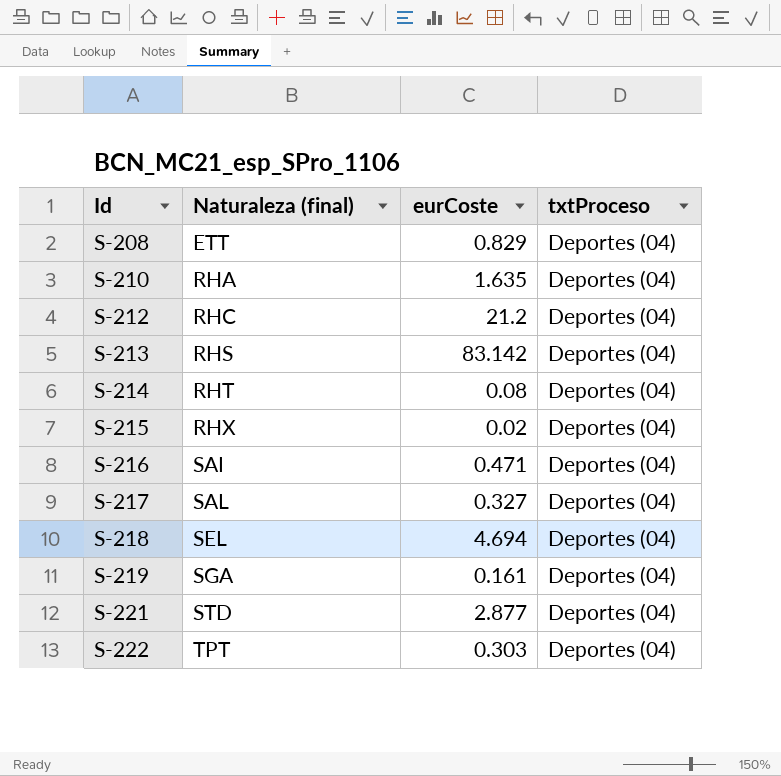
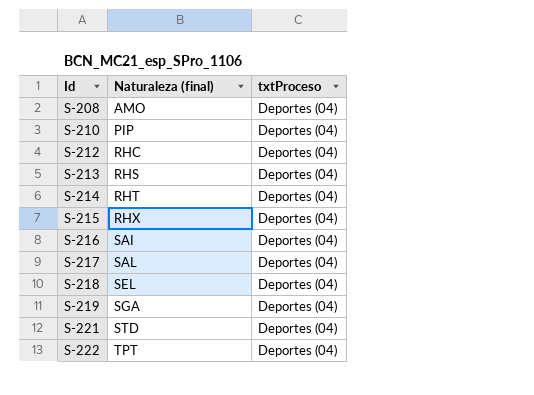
column eurCoste | position: 3 -> none
S-208 | Naturaleza (final): ETT -> AMO
S-210 | Naturaleza (final): RHA -> PIP

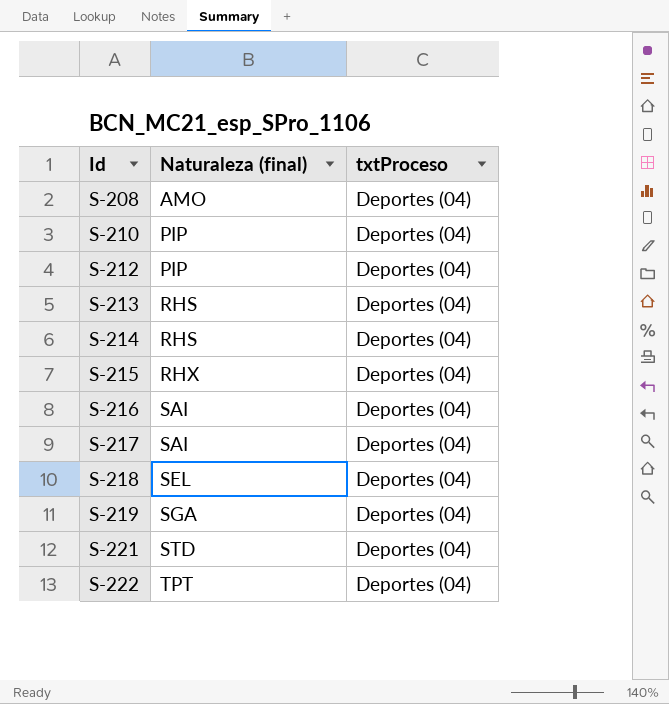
S-212 | Naturaleza (final): RHC -> PIP
S-214 | Naturaleza (final): RHT -> RHS
S-217 | Naturaleza (final): SAL -> SAI

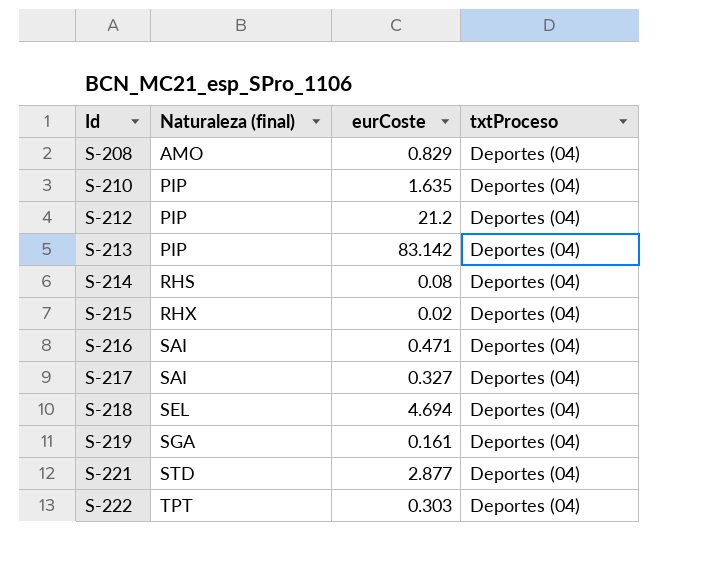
column eurCoste | position: none -> 3
S-213 | Naturaleza (final): RHS -> PIP

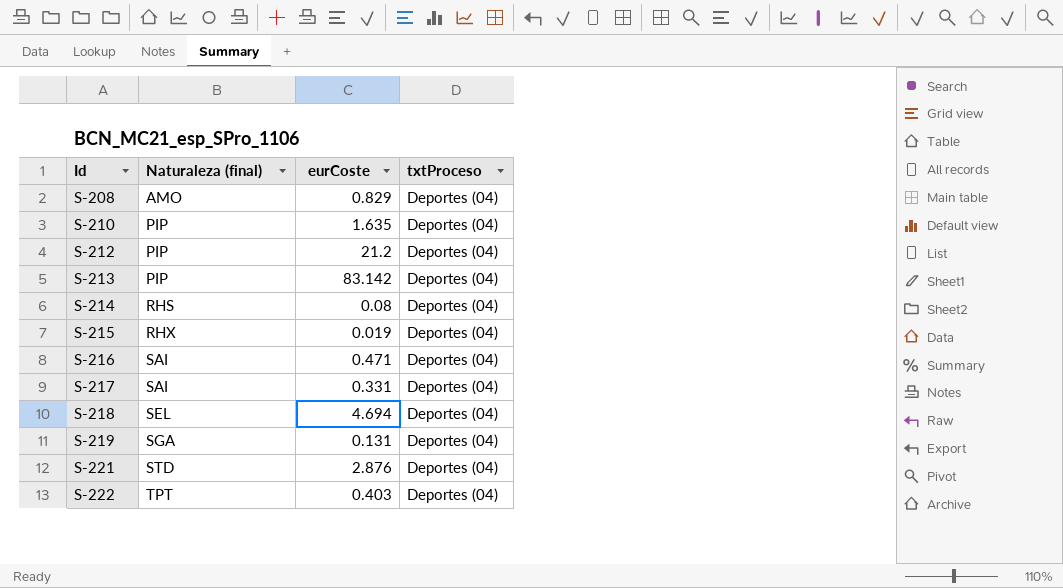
S-215 | eurCoste: 0.02 -> 0.019
S-217 | eurCoste: 0.327 -> 0.331
S-219 | eurCoste: 0.161 -> 0.131
S-221 | eurCoste: 2.877 -> 2.876
S-222 | eurCoste: 0.303 -> 0.403

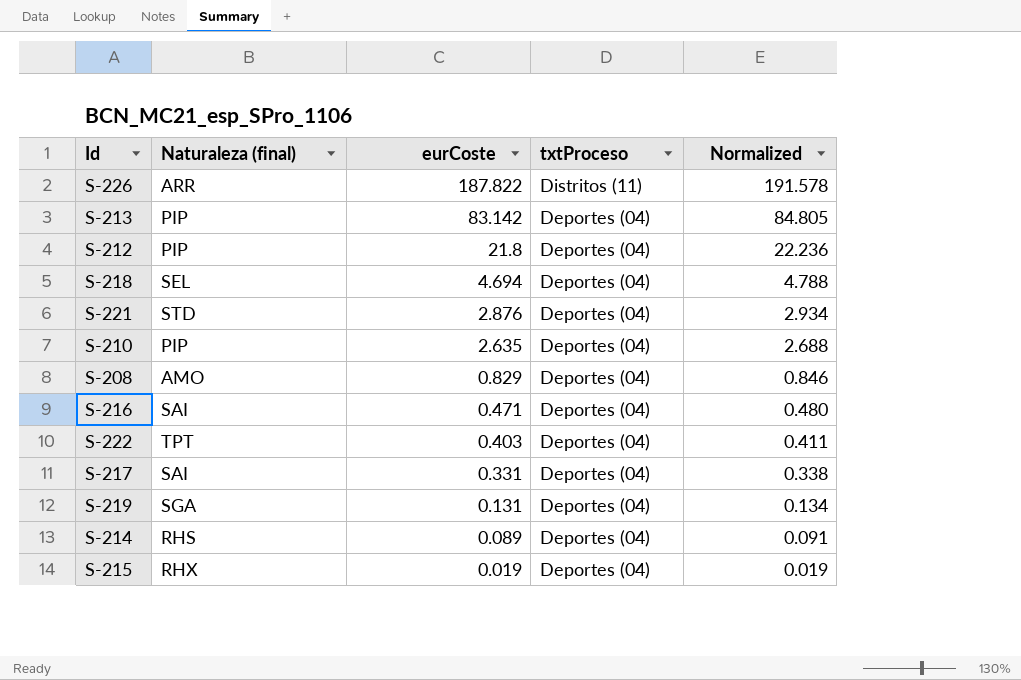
row order: Id ascending -> eurCoste descending
column Normalized | formula: none -> [eurCoste] * 1.02
row S-226: none -> ARR | 187.822 | Distritos (11) | 191.578
S-212 | eurCoste: 21.2 -> 21.8
S-210 | eurCoste: 1.635 -> 2.635
S-214 | eurCoste: 0.08 -> 0.089

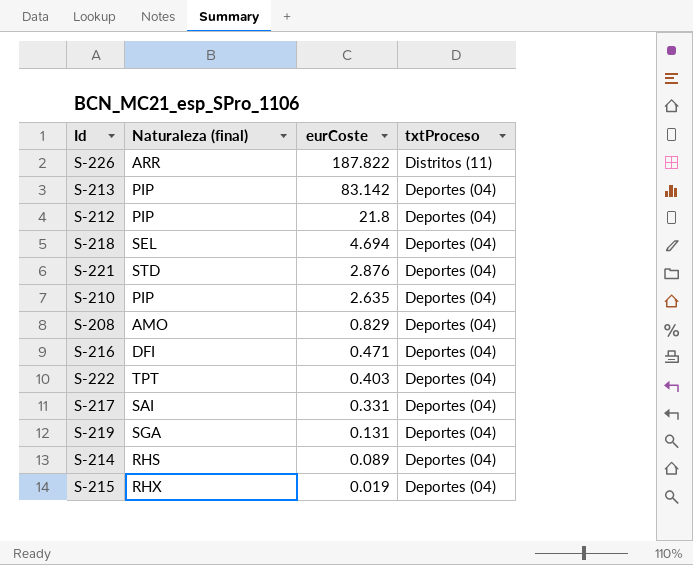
column Normalized | formula: [eurCoste] * 1.02 -> none
S-216 | Naturaleza (final): SAI -> DFI

